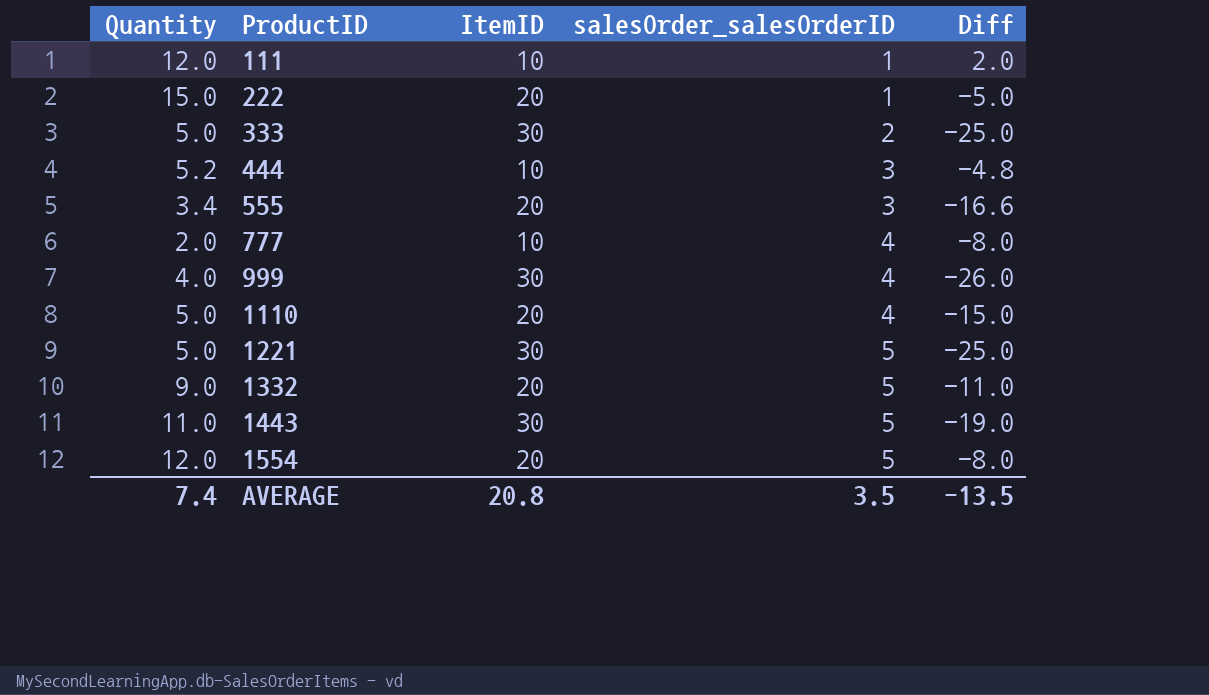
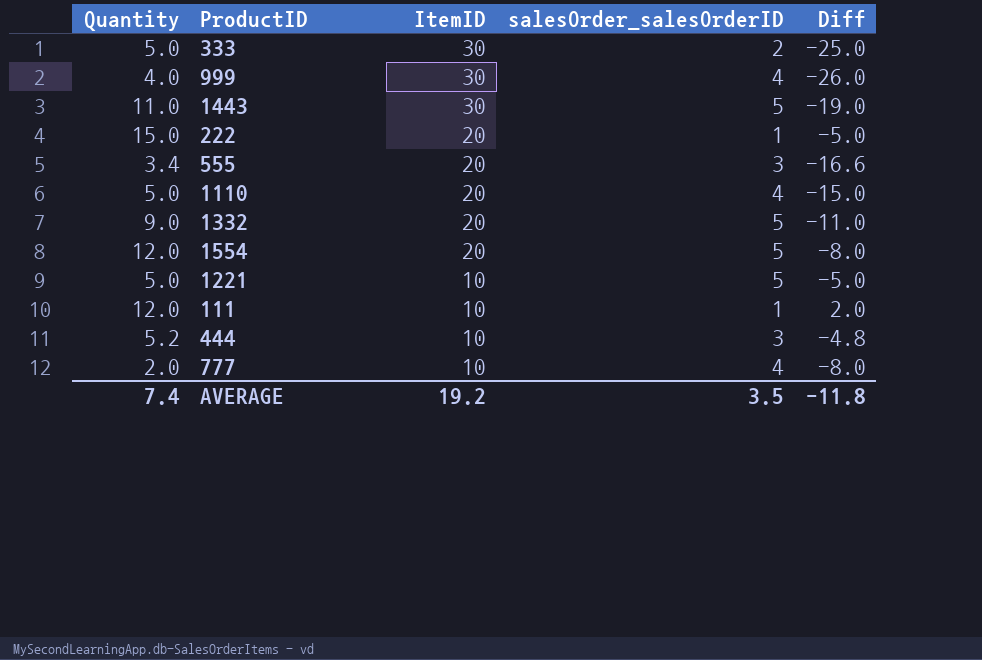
row order: ProductID ascending -> ItemID descending
1221 | ItemID: 30 -> 10
1221 | Diff: -25.0 -> -5.0
AVERAGE | ItemID: 20.8 -> 19.2
AVERAGE | Diff: -13.5 -> -11.8

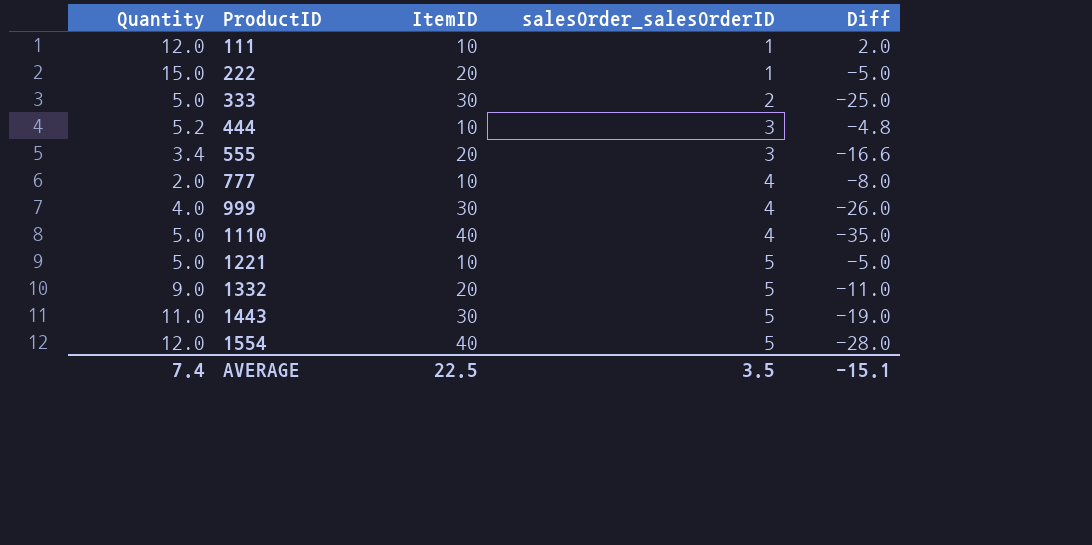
row order: ItemID descending -> ProductID ascending
1110 | ItemID: 20 -> 40
1110 | Diff: -15.0 -> -35.0
1554 | ItemID: 20 -> 40
1554 | Diff: -8.0 -> -28.0
AVERAGE | ItemID: 19.2 -> 22.5
AVERAGE | Diff: -11.8 -> -15.1

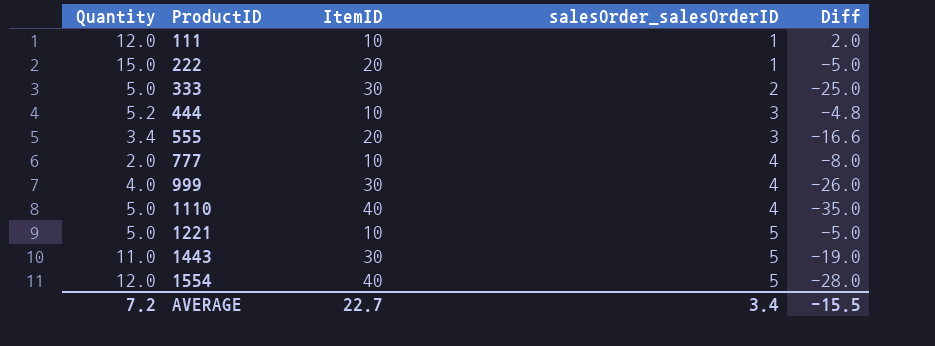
row 1332: 9.0 | 20 | 5 | -11.0 -> none
AVERAGE | Quantity: 7.4 -> 7.2
AVERAGE | ItemID: 22.5 -> 22.7
AVERAGE | salesOrder_salesOrderID: 3.5 -> 3.4
AVERAGE | Diff: -15.1 -> -15.5

